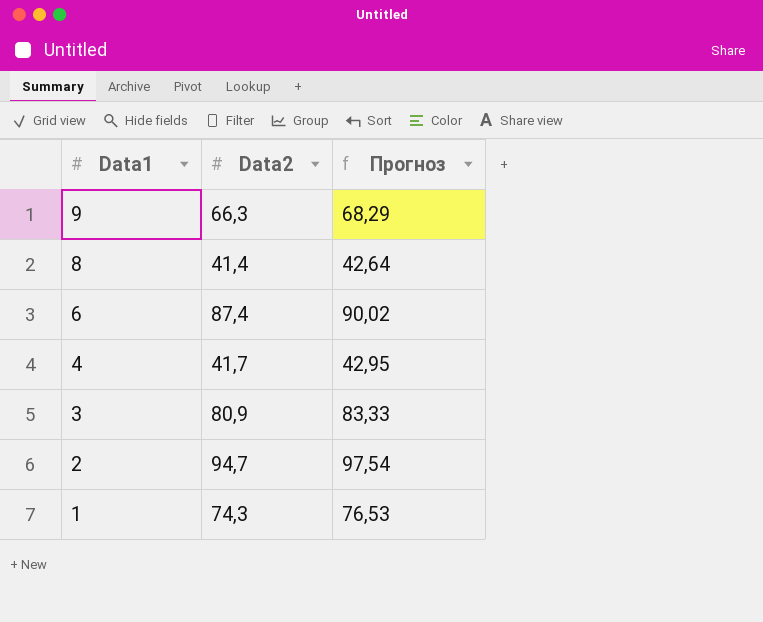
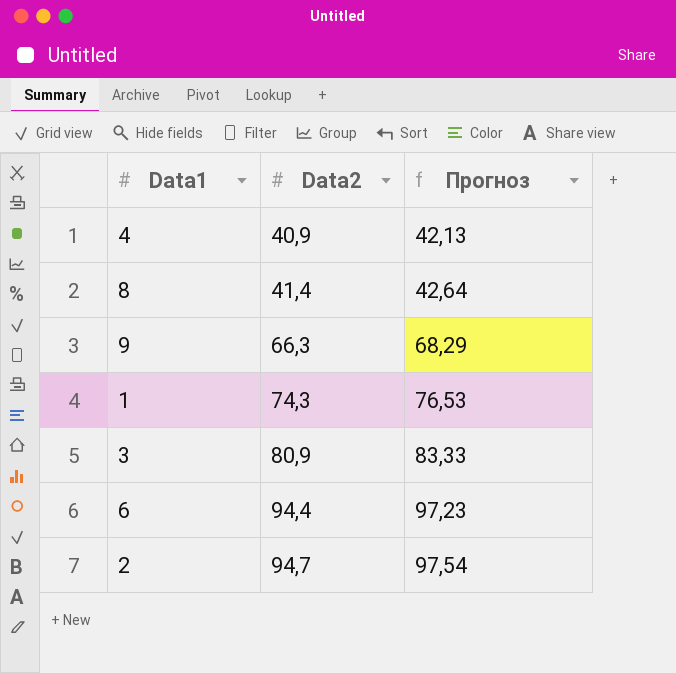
row order: Data1 descending -> Data2 ascending
4 | Data2: 41,7 -> 40,9
4 | Прогноз: 42,95 -> 42,13
6 | Data2: 87,4 -> 94,4
6 | Прогноз: 90,02 -> 97,23

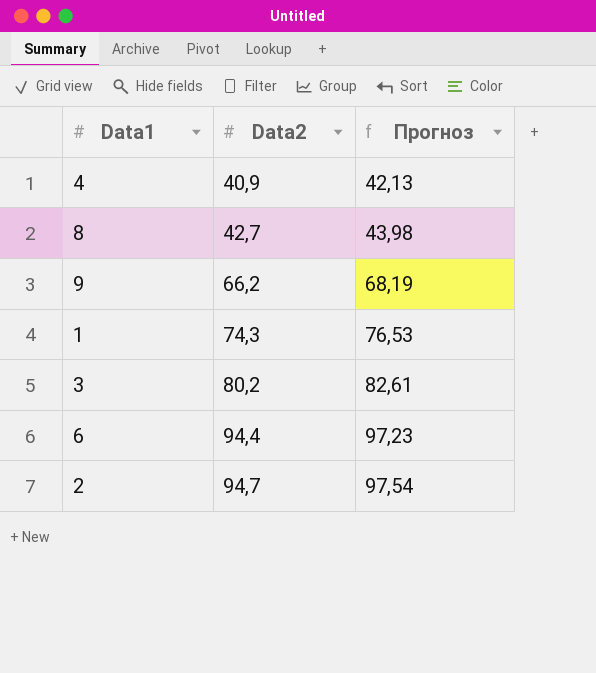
8 | Data2: 41,4 -> 42,7
8 | Прогноз: 42,64 -> 43,98
9 | Data2: 66,3 -> 66,2
9 | Прогноз: 68,29 -> 68,19
3 | Data2: 80,9 -> 80,2
3 | Прогноз: 83,33 -> 82,61

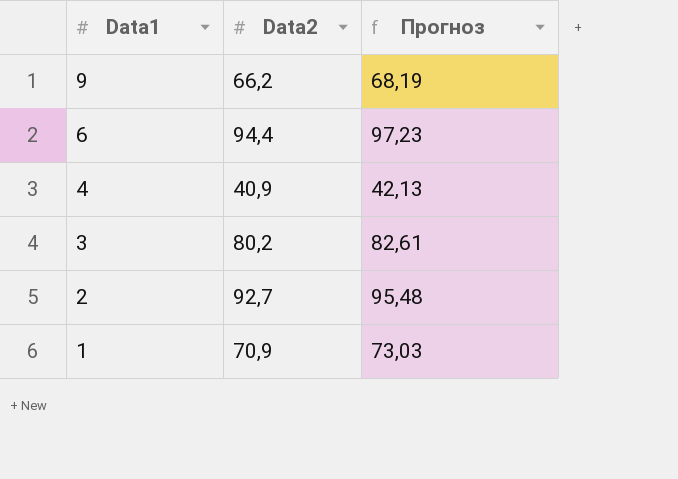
row order: Data2 ascending -> Data1 descending
row 8: 42,7 | 43,98 -> none
2 | Data2: 94,7 -> 92,7
2 | Прогноз: 97,54 -> 95,48
1 | Data2: 74,3 -> 70,9
1 | Прогноз: 76,53 -> 73,03

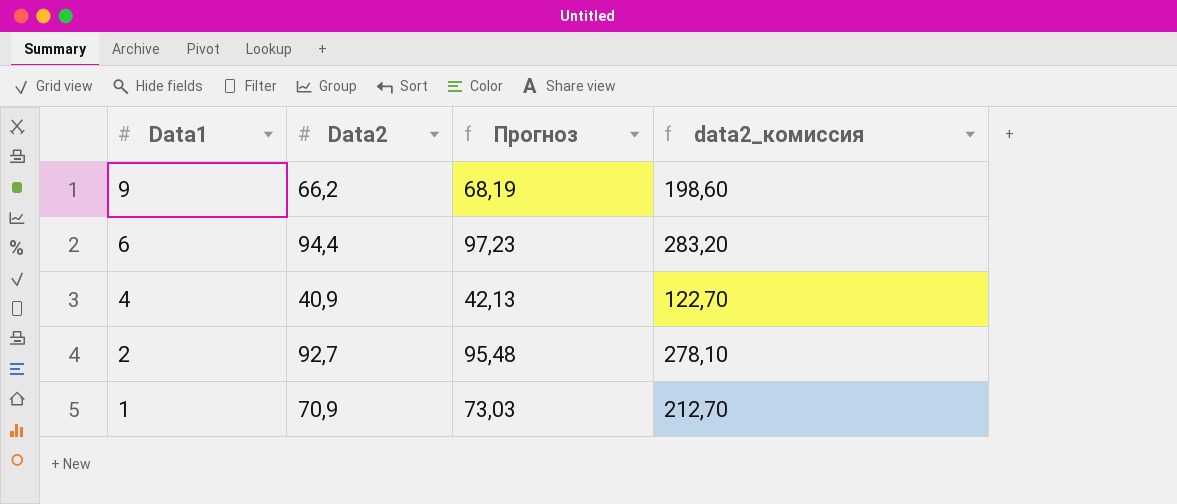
column data2_комиссия | formula: none -> [Data2] * 3
row 3: 80,2 | 82,61 -> none

